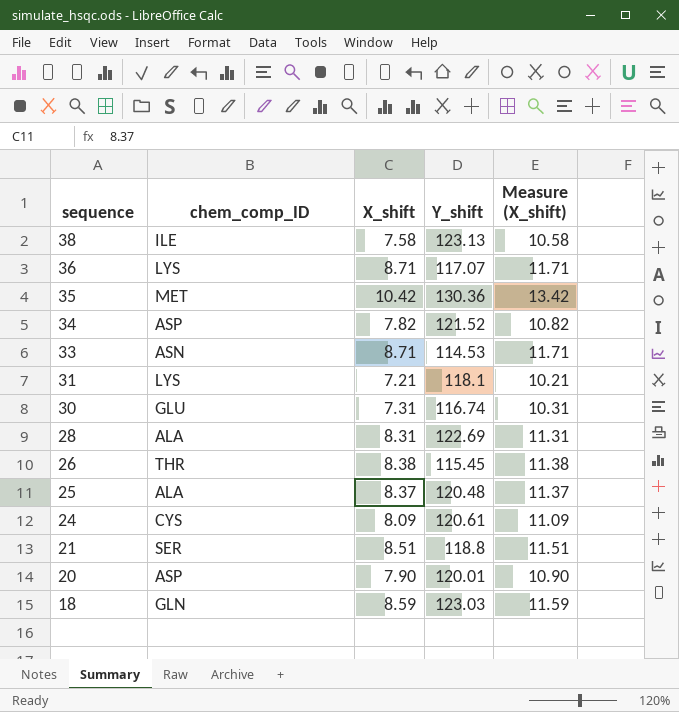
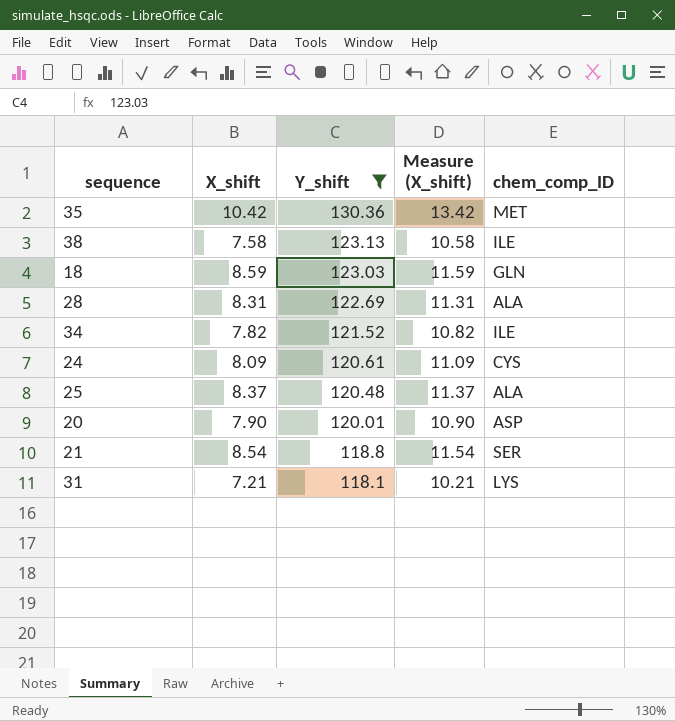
filter: none -> Y_shift >= 118.1
row order: sequence descending -> Y_shift descending
column chem_comp_ID | position: 2 -> 5
34 | chem_comp_ID: ASP -> ILE
21 | X_shift: 8.51 -> 8.54
21 | Measure (X_shift): 11.51 -> 11.54

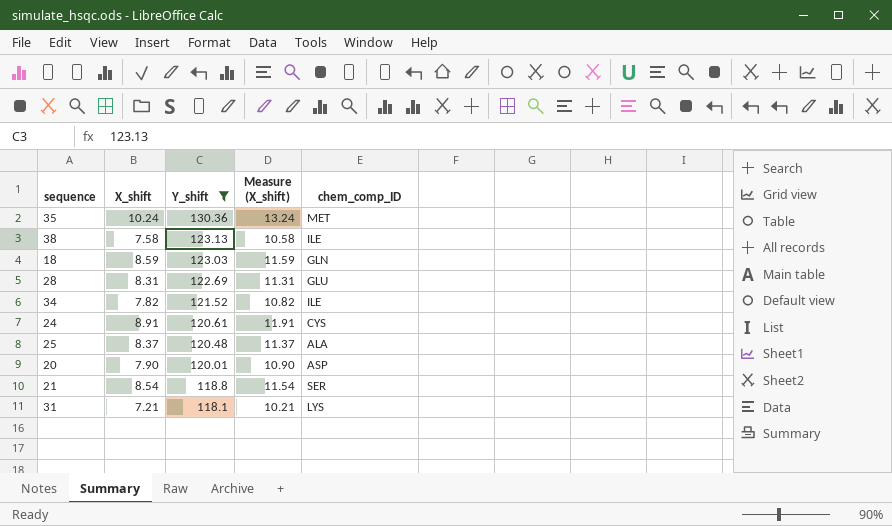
35 | X_shift: 10.42 -> 10.24
35 | Measure (X_shift): 13.42 -> 13.24
28 | chem_comp_ID: ALA -> GLU
24 | X_shift: 8.09 -> 8.91
24 | Measure (X_shift): 11.09 -> 11.91

